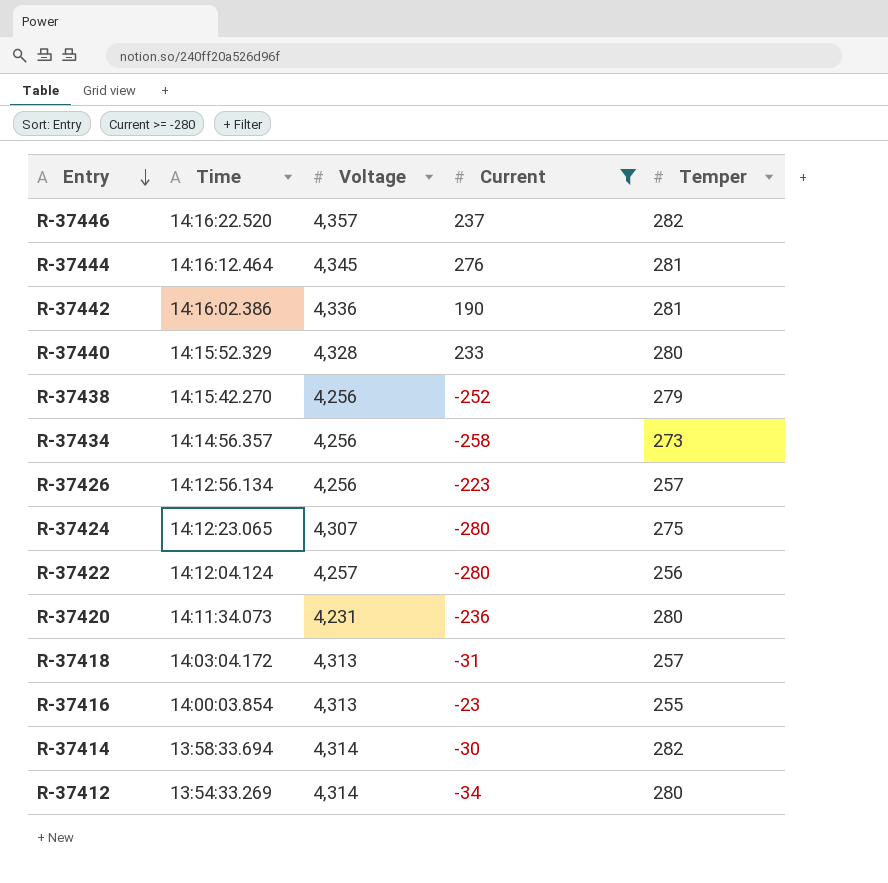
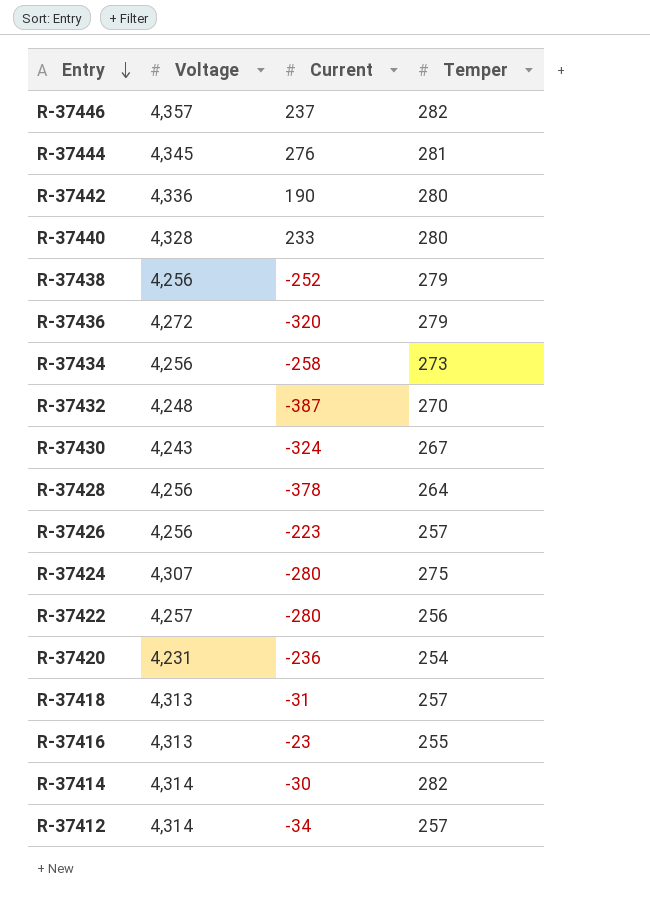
filter: Current >= -280 -> none
column Time | position: 2 -> none
R-37442 | Temper: 281 -> 280
R-37420 | Temper: 280 -> 254
R-37412 | Temper: 280 -> 257

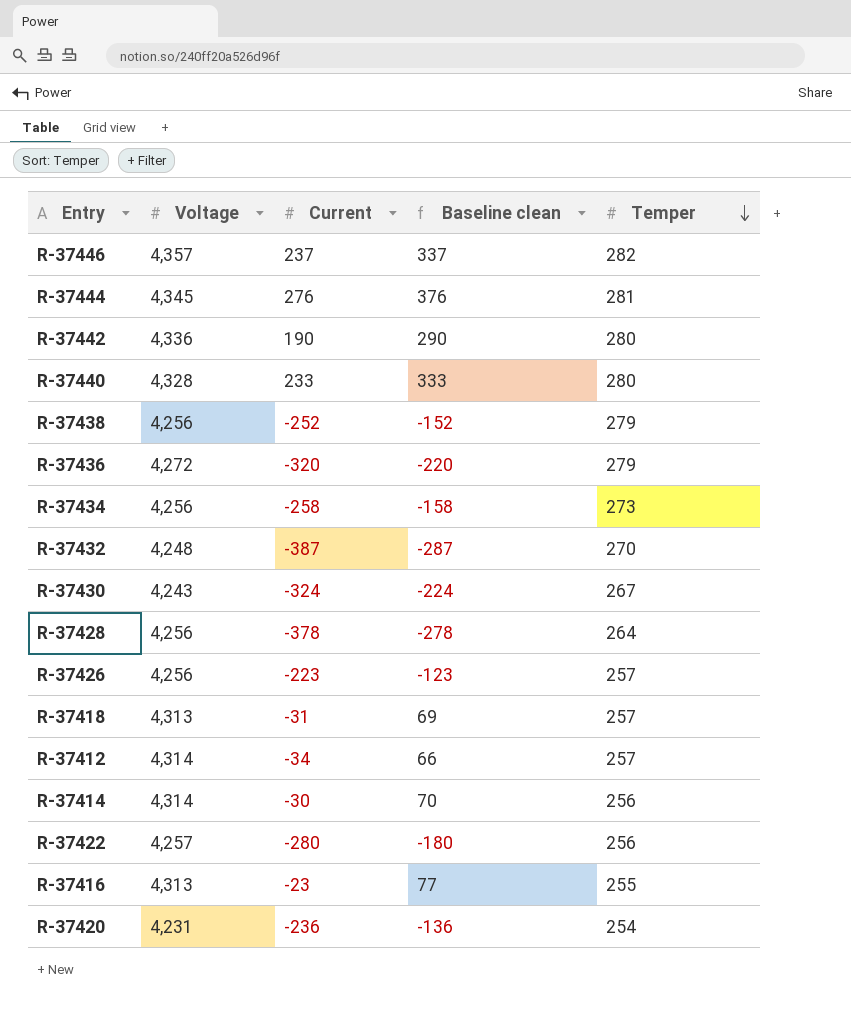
row order: Entry descending -> Temper descending
column Baseline clean | formula: none -> [Current] + 100
row R-37424: 4,307 | -280 | 275 -> none
R-37414 | Temper: 282 -> 256

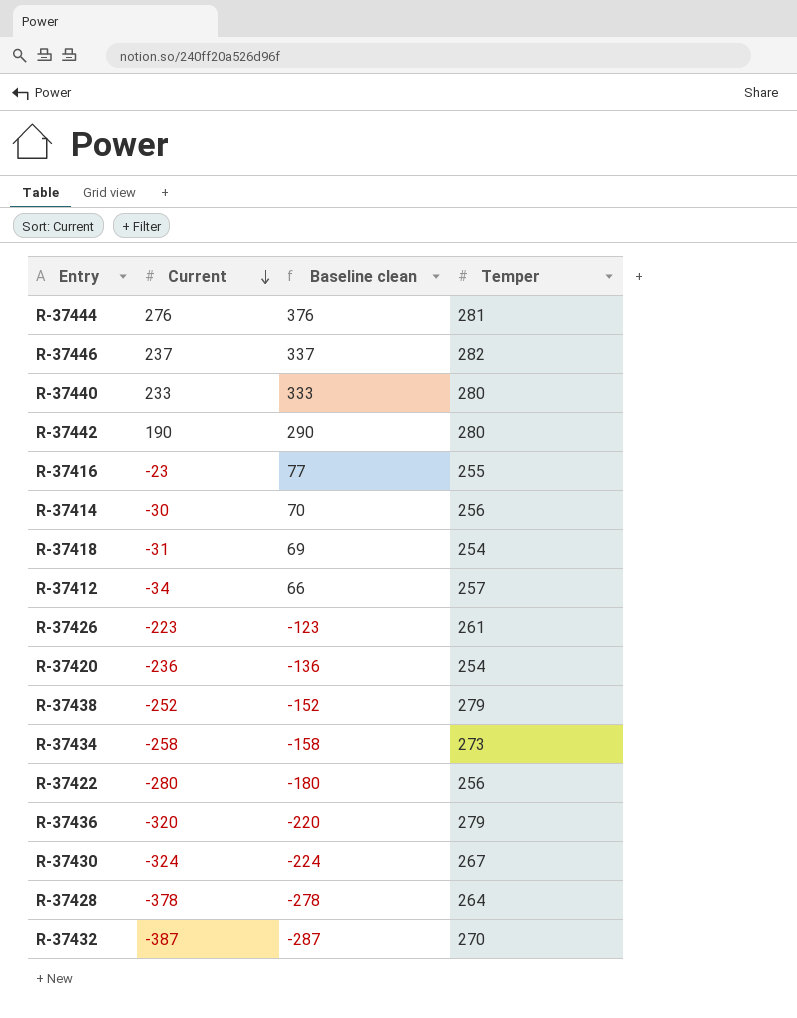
row order: Temper descending -> Current descending
column Voltage | position: 2 -> none
R-37418 | Temper: 257 -> 254
R-37426 | Temper: 257 -> 261

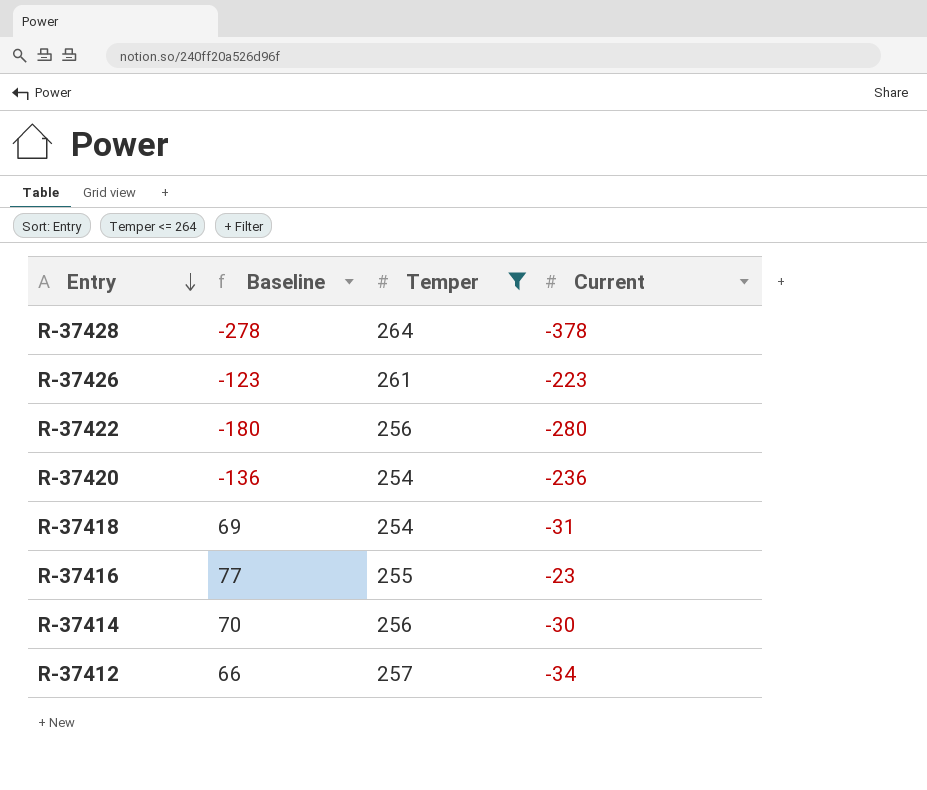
filter: none -> Temper <= 264
row order: Current descending -> Entry descending
column name: Baseline clean -> Baseline
column Current | position: 2 -> 4

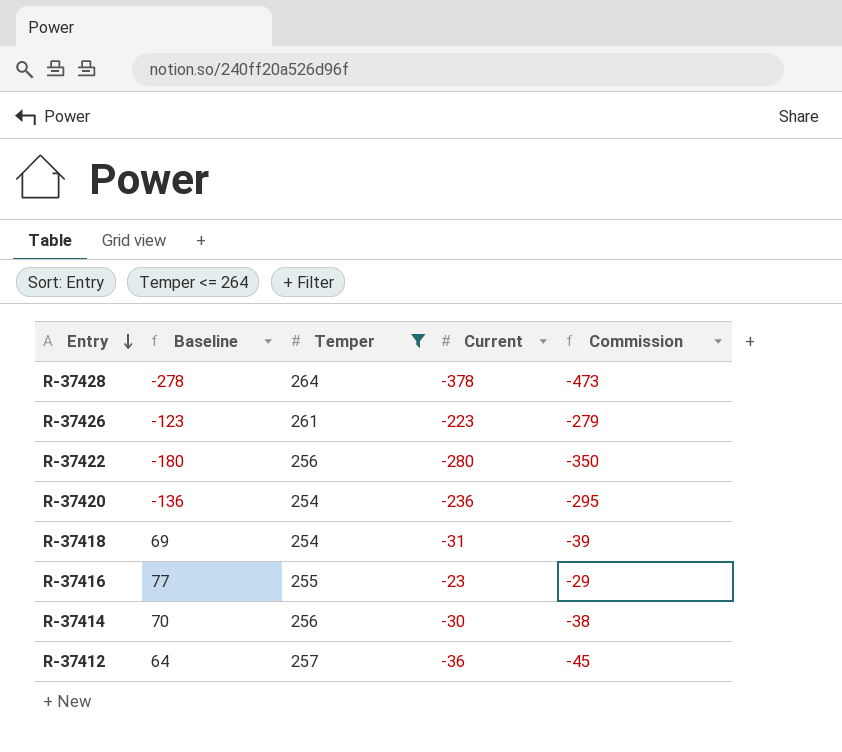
column Commission | formula: none -> [Current] * 1.25
R-37412 | Baseline: 66 -> 64
R-37412 | Current: -34 -> -36

